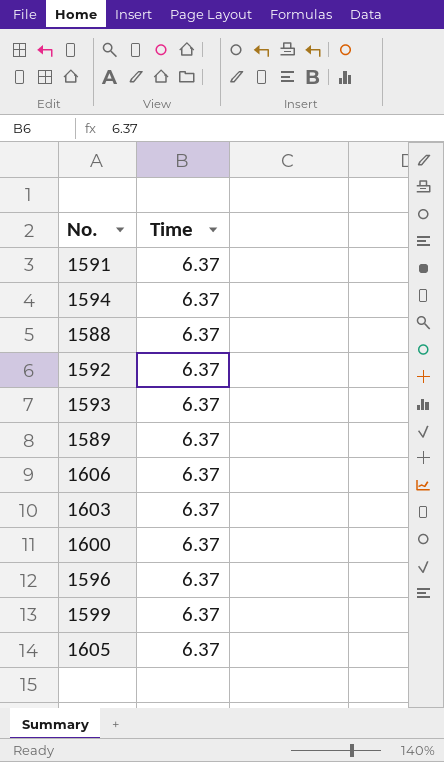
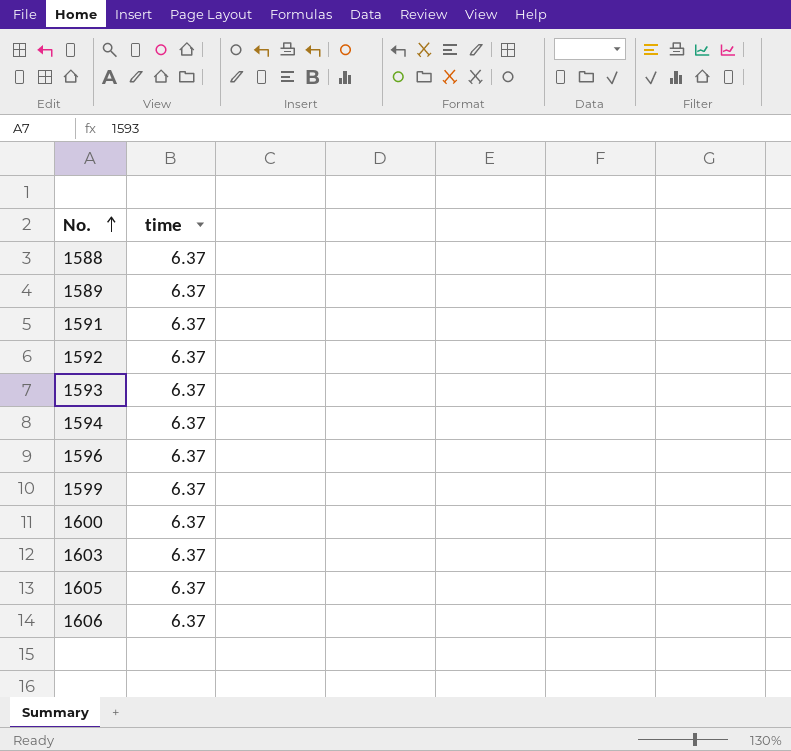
row order: none -> No. ascending
column name: Time -> time

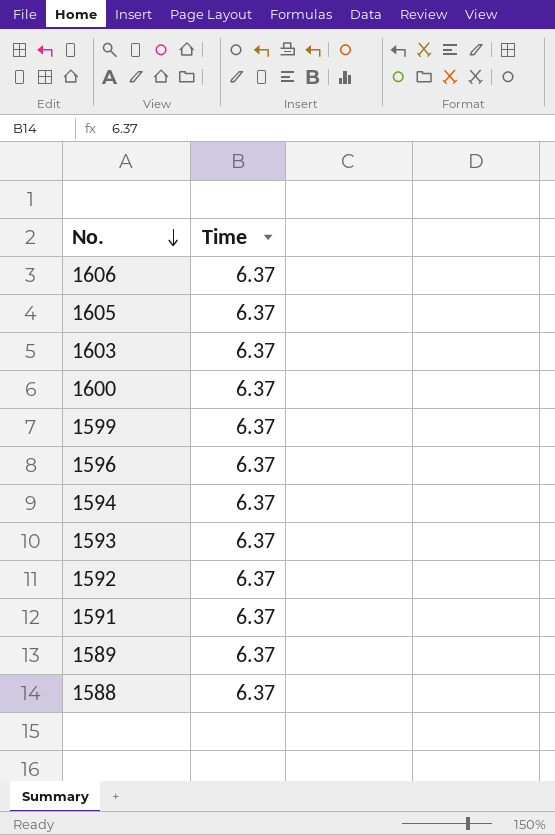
row order: No. ascending -> No. descending
column name: time -> Time

